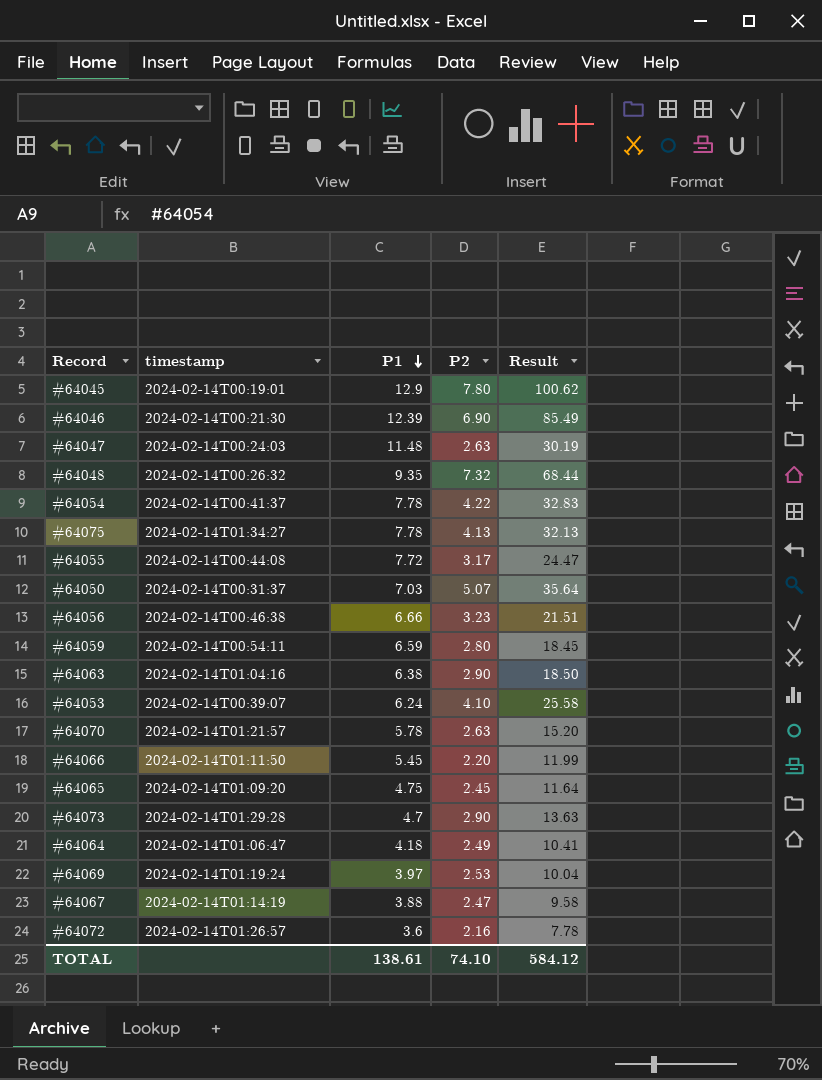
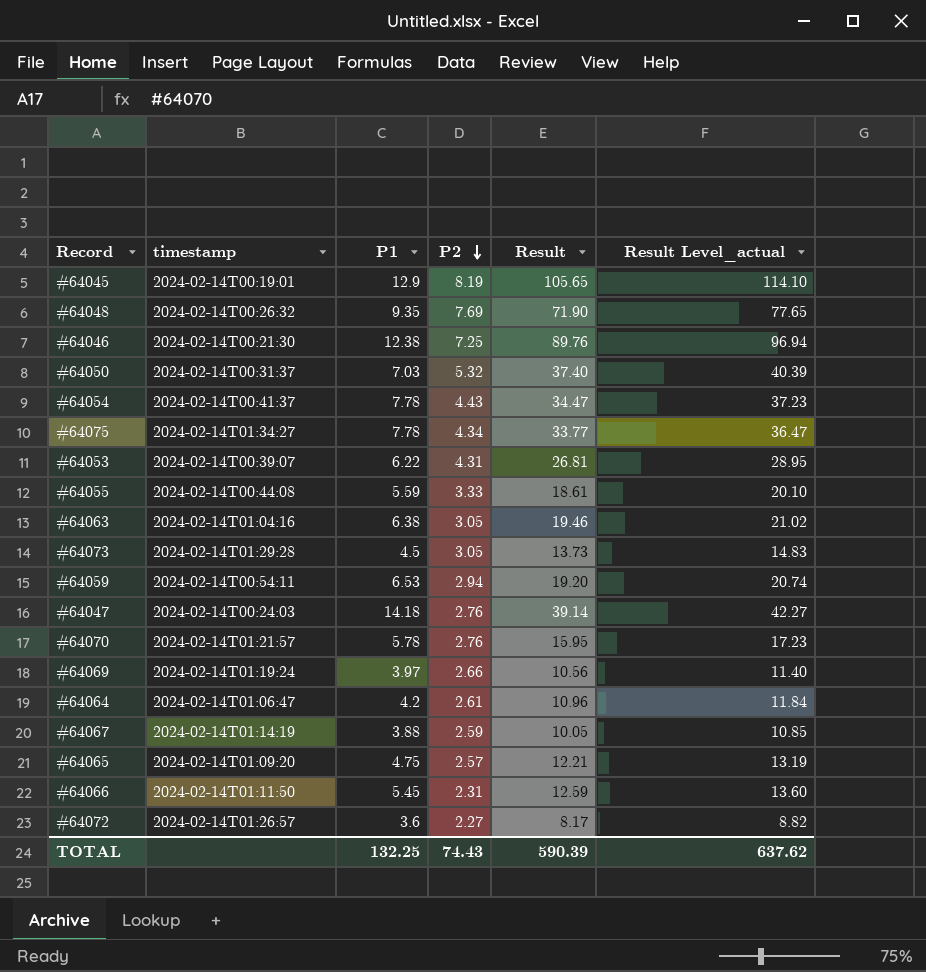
row order: P1 descending -> P2 descending
column Result Level_actual | formula: none -> [Result] * 1.08
row #64056: 2024-02-14T00:46:38 | 6.66 | 3.23 | 21.51 -> none
#64045 | P2: 7.80 -> 8.19
#64045 | Result: 100.62 -> 105.65
#64048 | P2: 7.32 -> 7.69
#64048 | Result: 68.44 -> 71.90
#64046 | P1: 12.39 -> 12.38
#64046 | P2: 6.90 -> 7.25
#64046 | Result: 85.49 -> 89.76
#64050 | P2: 5.07 -> 5.32
#64050 | Result: 35.64 -> 37.40
#64054 | P2: 4.22 -> 4.43
#64054 | Result: 32.83 -> 34.47
#64075 | P2: 4.13 -> 4.34
#64075 | Result: 32.13 -> 33.77
#64053 | P1: 6.24 -> 6.22
#64053 | P2: 4.10 -> 4.31
#64053 | Result: 25.58 -> 26.81
#64055 | P1: 7.72 -> 5.59
#64055 | P2: 3.17 -> 3.33
#64055 | Result: 24.47 -> 18.61
#64063 | P2: 2.90 -> 3.05
#64063 | Result: 18.50 -> 19.46
#64073 | P1: 4.7 -> 4.5
#64073 | P2: 2.90 -> 3.05
#64073 | Result: 13.63 -> 13.73
#64059 | P1: 6.59 -> 6.53
#64059 | P2: 2.80 -> 2.94
#64059 | Result: 18.45 -> 19.20
#64047 | P1: 11.48 -> 14.18
#64047 | P2: 2.63 -> 2.76
#64047 | Result: 30.19 -> 39.14
#64070 | P2: 2.63 -> 2.76
#64070 | Result: 15.20 -> 15.95
#64069 | P2: 2.53 -> 2.66
#64069 | Result: 10.04 -> 10.56
#64064 | P1: 4.18 -> 4.2
#64064 | P2: 2.49 -> 2.61
#64064 | Result: 10.41 -> 10.96
#64067 | P2: 2.47 -> 2.59
#64067 | Result: 9.58 -> 10.05
#64065 | P2: 2.45 -> 2.57
#64065 | Result: 11.64 -> 12.21
#64066 | P2: 2.20 -> 2.31
#64066 | Result: 11.99 -> 12.59
#64072 | P2: 2.16 -> 2.27
#64072 | Result: 7.78 -> 8.17
TOTAL | P1: 138.61 -> 132.25
TOTAL | P2: 74.10 -> 74.43
TOTAL | Result: 584.12 -> 590.39

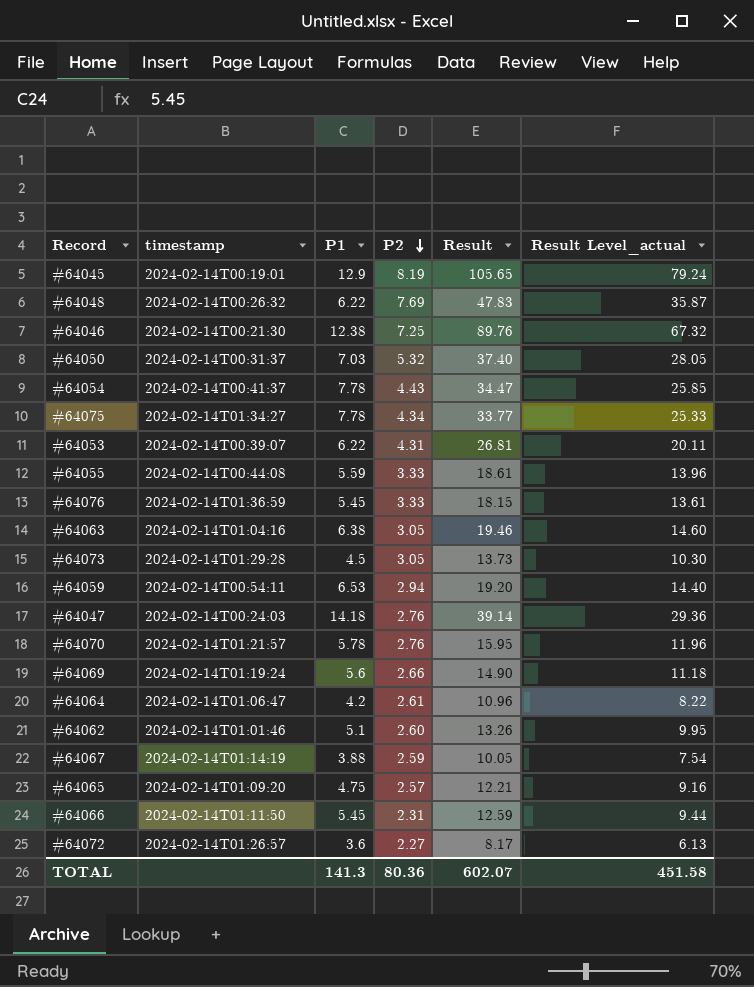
column Result Level_actual | formula: [Result] * 1.08 -> [Result] * 0.75
#64048 | P1: 9.35 -> 6.22
#64048 | Result: 71.90 -> 47.83
row #64076: none -> 2024-02-14T01:36:59 | 5.45 | 3.33 | 18.15 | 13.61
#64069 | P1: 3.97 -> 5.6
#64069 | Result: 10.56 -> 14.90
row #64062: none -> 2024-02-14T01:01:46 | 5.1 | 2.60 | 13.26 | 9.95
TOTAL | P1: 132.25 -> 141.3
TOTAL | P2: 74.43 -> 80.36
TOTAL | Result: 590.39 -> 602.07
TOTAL | Result Level_actual: 637.62 -> 451.58

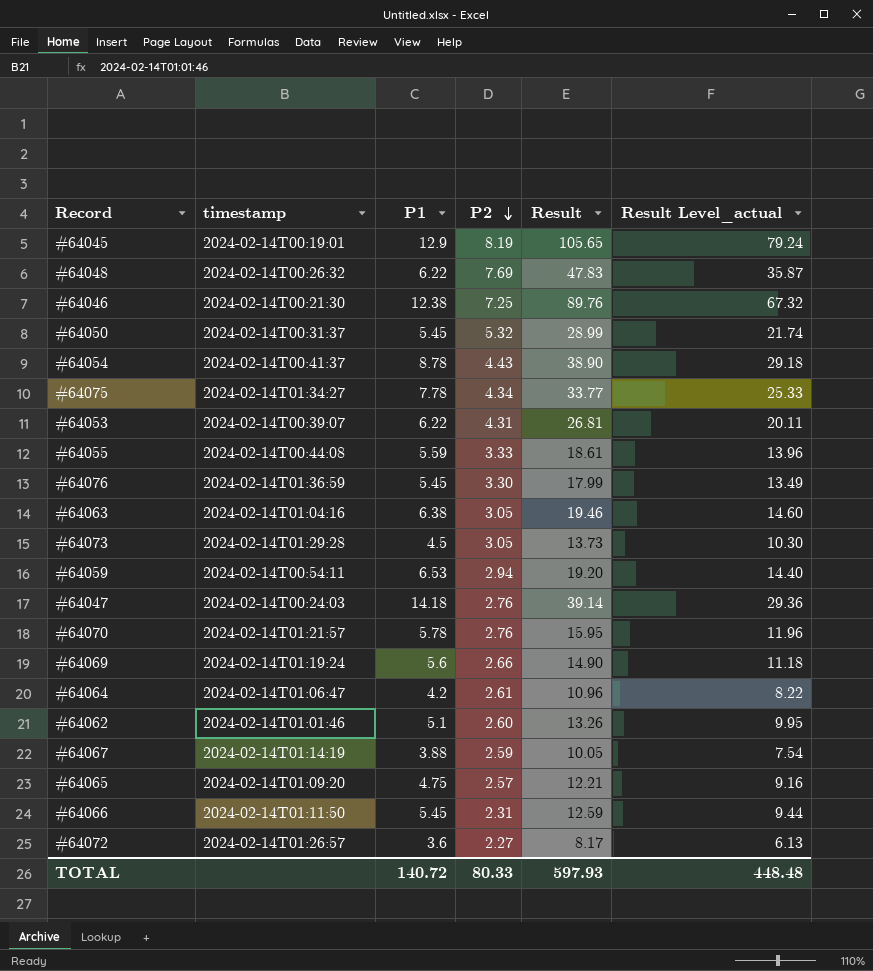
#64050 | P1: 7.03 -> 5.45
#64050 | Result: 37.40 -> 28.99
#64050 | Result Level_actual: 28.05 -> 21.74
#64054 | P1: 7.78 -> 8.78
#64054 | Result: 34.47 -> 38.90
#64054 | Result Level_actual: 25.85 -> 29.18
#64076 | P2: 3.33 -> 3.30
#64076 | Result: 18.15 -> 17.99
#64076 | Result Level_actual: 13.61 -> 13.49
TOTAL | P1: 141.3 -> 140.72
TOTAL | P2: 80.36 -> 80.33
TOTAL | Result: 602.07 -> 597.93
TOTAL | Result Level_actual: 451.58 -> 448.48

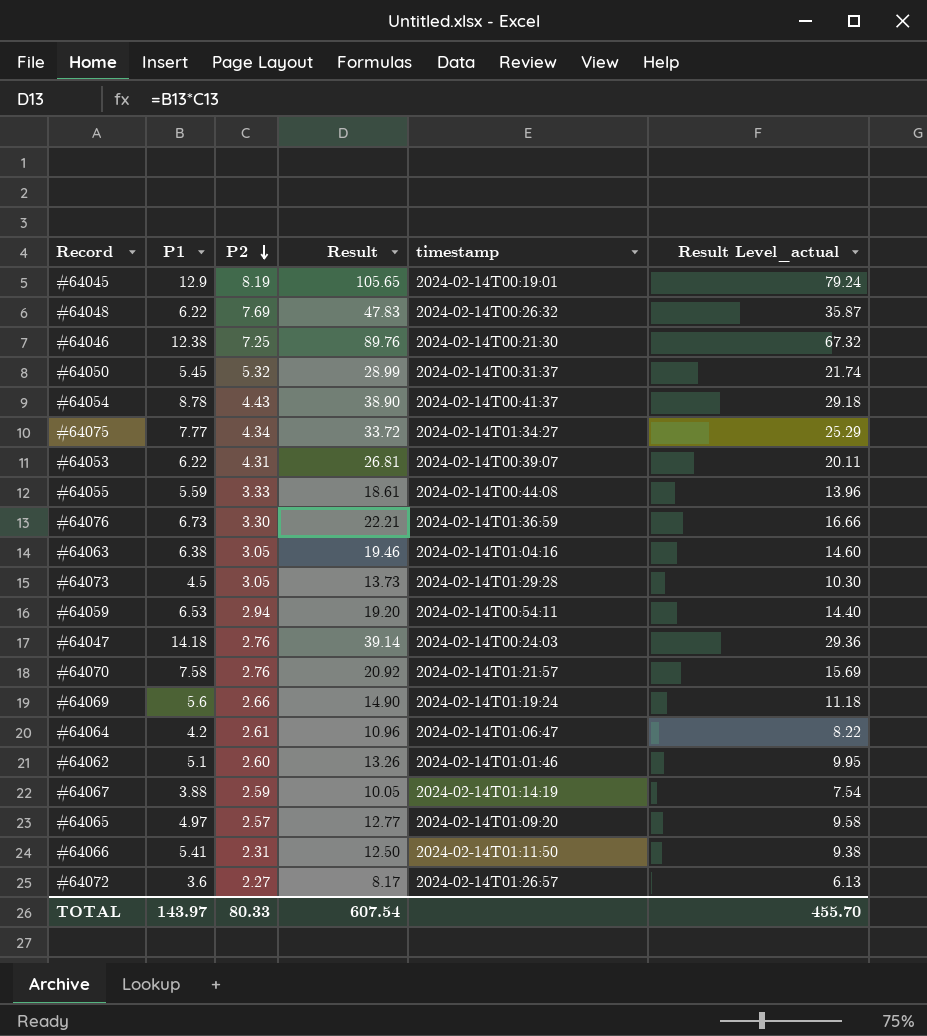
column timestamp | position: 2 -> 5
#64075 | P1: 7.78 -> 7.77
#64075 | Result: 33.77 -> 33.72
#64075 | Result Level_actual: 25.33 -> 25.29
#64076 | P1: 5.45 -> 6.73
#64076 | Result: 17.99 -> 22.21
#64076 | Result Level_actual: 13.49 -> 16.66
#64070 | P1: 5.78 -> 7.58
#64070 | Result: 15.95 -> 20.92
#64070 | Result Level_actual: 11.96 -> 15.69
#64065 | P1: 4.75 -> 4.97
#64065 | Result: 12.21 -> 12.77
#64065 | Result Level_actual: 9.16 -> 9.58
#64066 | P1: 5.45 -> 5.41
#64066 | Result: 12.59 -> 12.50
#64066 | Result Level_actual: 9.44 -> 9.38
TOTAL | P1: 140.72 -> 143.97
TOTAL | Result: 597.93 -> 607.54
TOTAL | Result Level_actual: 448.48 -> 455.70

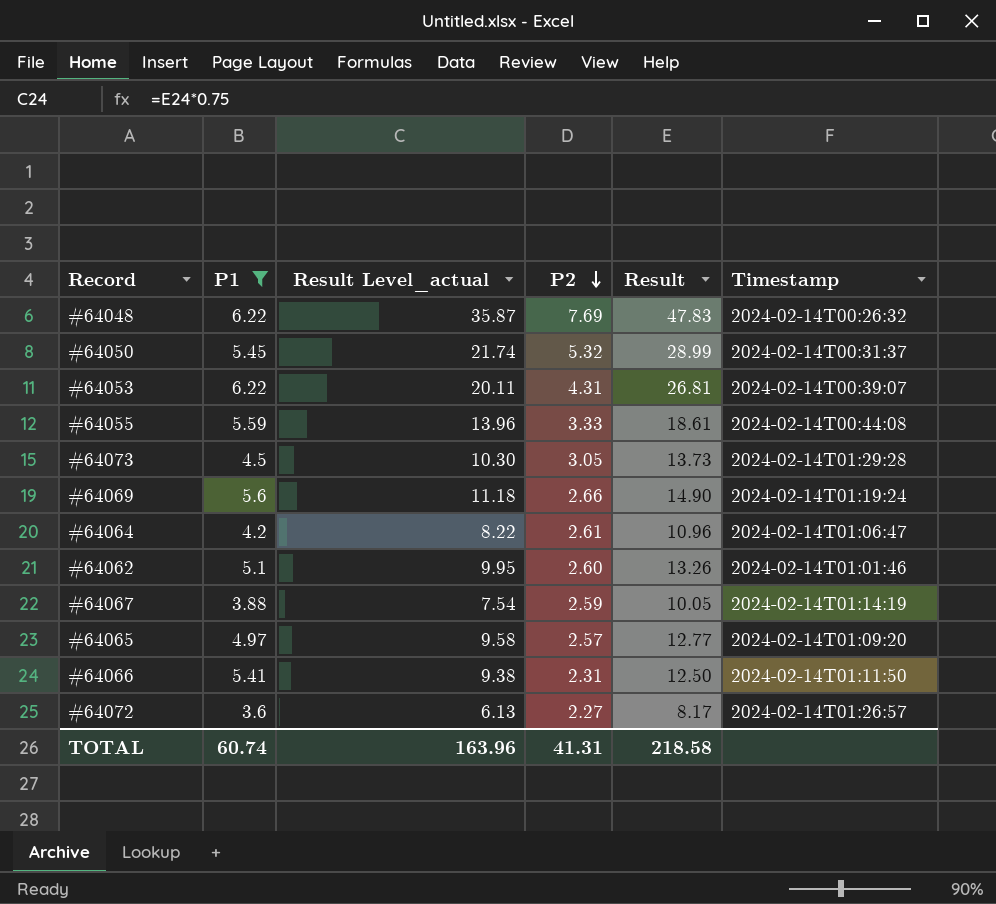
filter: none -> P1 <= 6.22
column Result Level_actual | position: 6 -> 3
column name: timestamp -> Timestamp
TOTAL | P1: 143.97 -> 60.74
TOTAL | Result Level_actual: 455.70 -> 163.96
TOTAL | P2: 80.33 -> 41.31
TOTAL | Result: 607.54 -> 218.58

